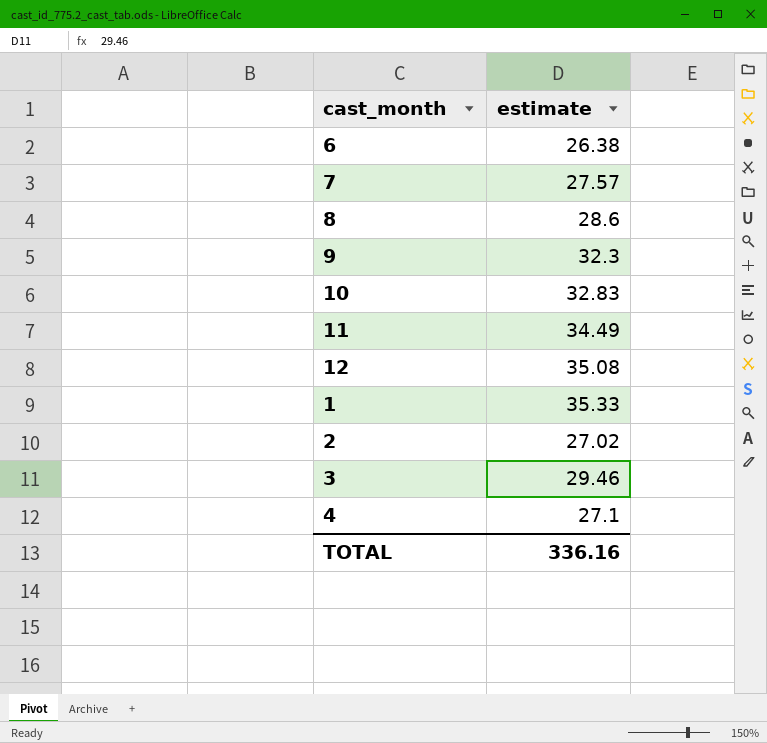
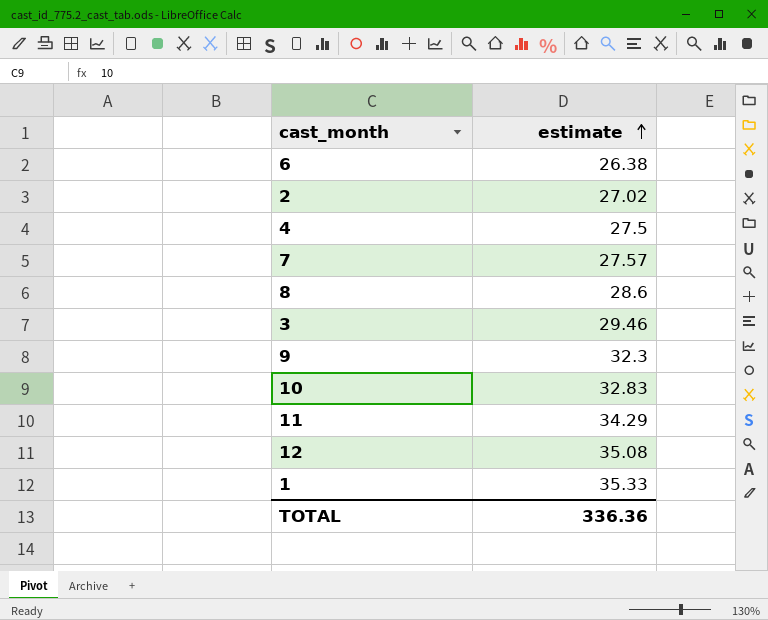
row order: none -> estimate ascending
4 | estimate: 27.1 -> 27.5
11 | estimate: 34.49 -> 34.29
TOTAL | estimate: 336.16 -> 336.36

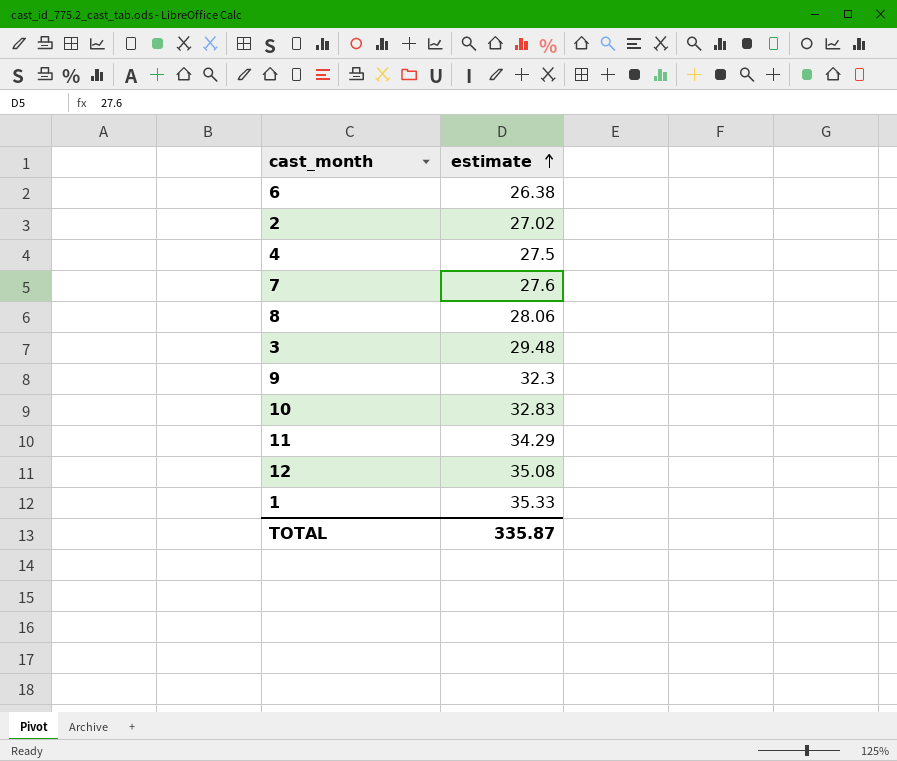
7 | estimate: 27.57 -> 27.6
8 | estimate: 28.6 -> 28.06
3 | estimate: 29.46 -> 29.48
TOTAL | estimate: 336.36 -> 335.87

